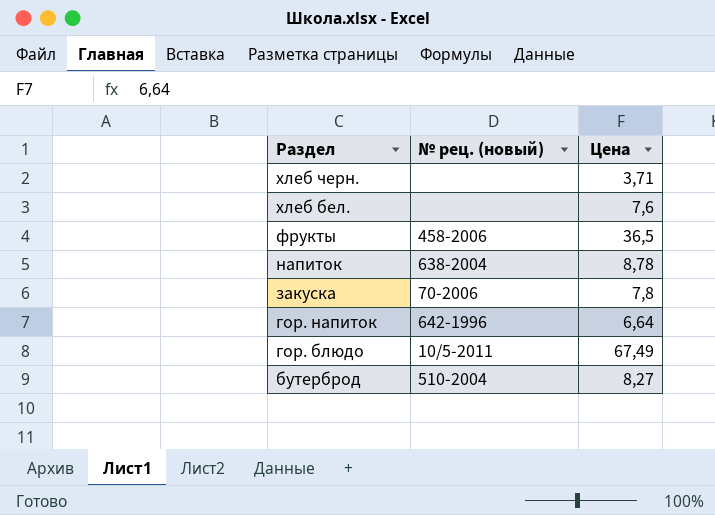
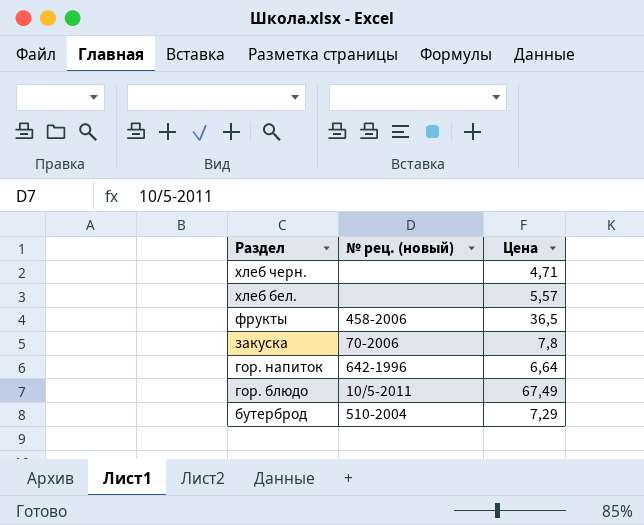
row напиток: 638-2004 | 8,78 -> none
хлеб черн. | Цена: 3,71 -> 4,71
хлеб бел. | Цена: 7,6 -> 5,57
бутерброд | Цена: 8,27 -> 7,29

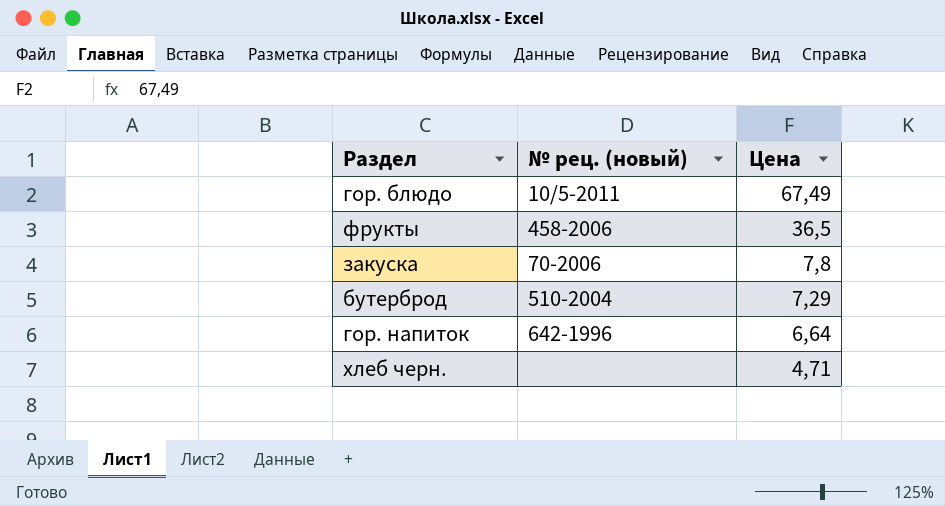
row order: Раздел descending -> Цена descending
row хлеб бел.: none | 5,57 -> none

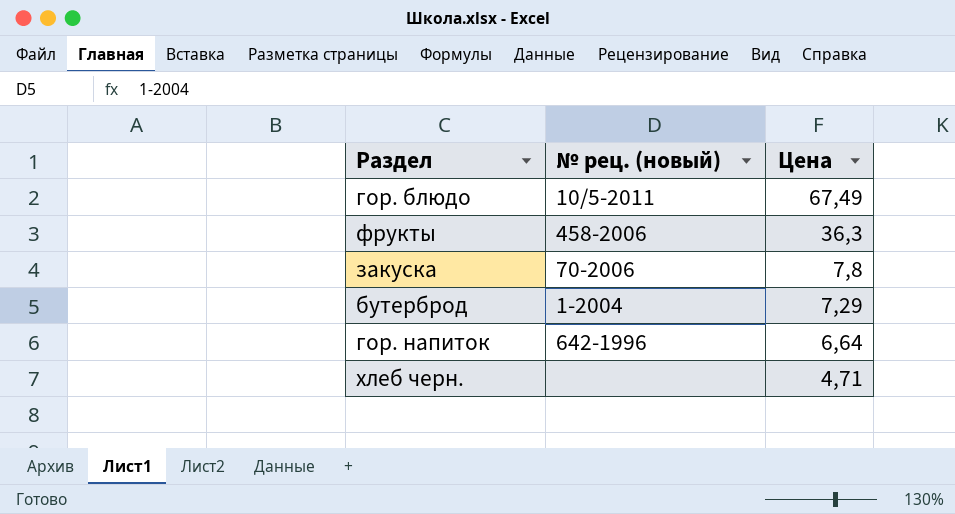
фрукты | Цена: 36,5 -> 36,3
бутерброд | № рец. (новый): 510-2004 -> 1-2004

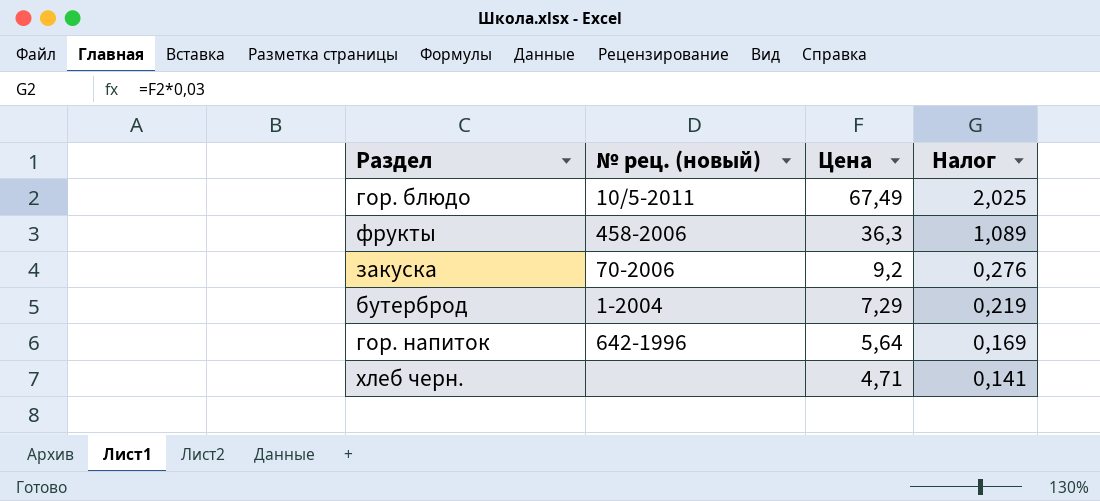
column Налог | formula: none -> [Цена] * 0,03
закуска | Цена: 7,8 -> 9,2
гор. напиток | Цена: 6,64 -> 5,64

